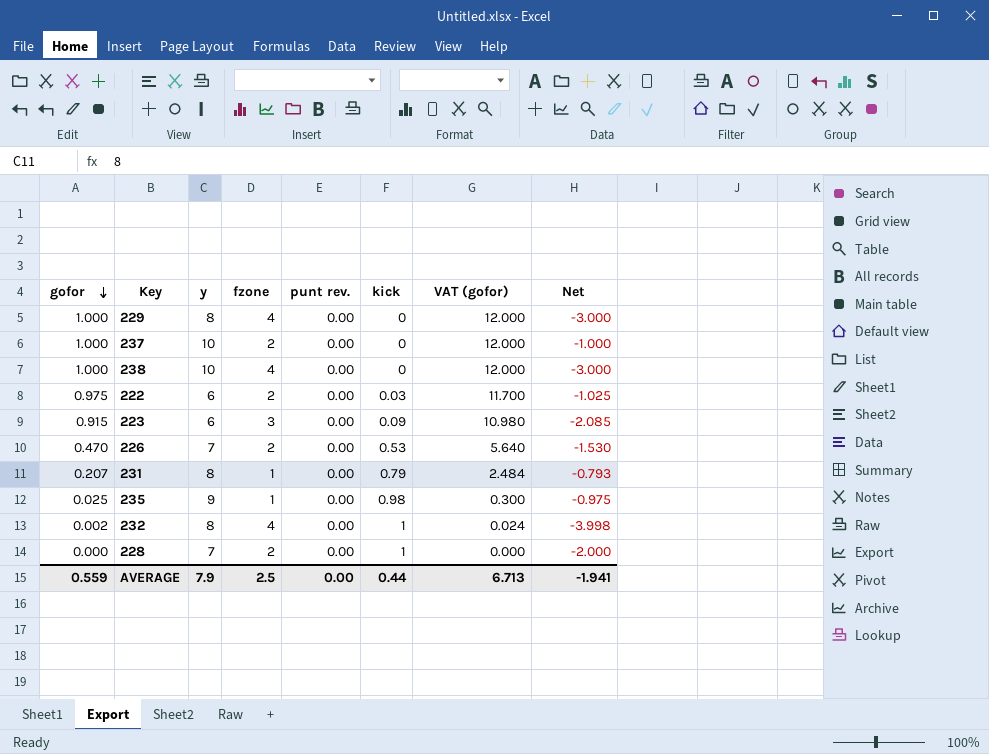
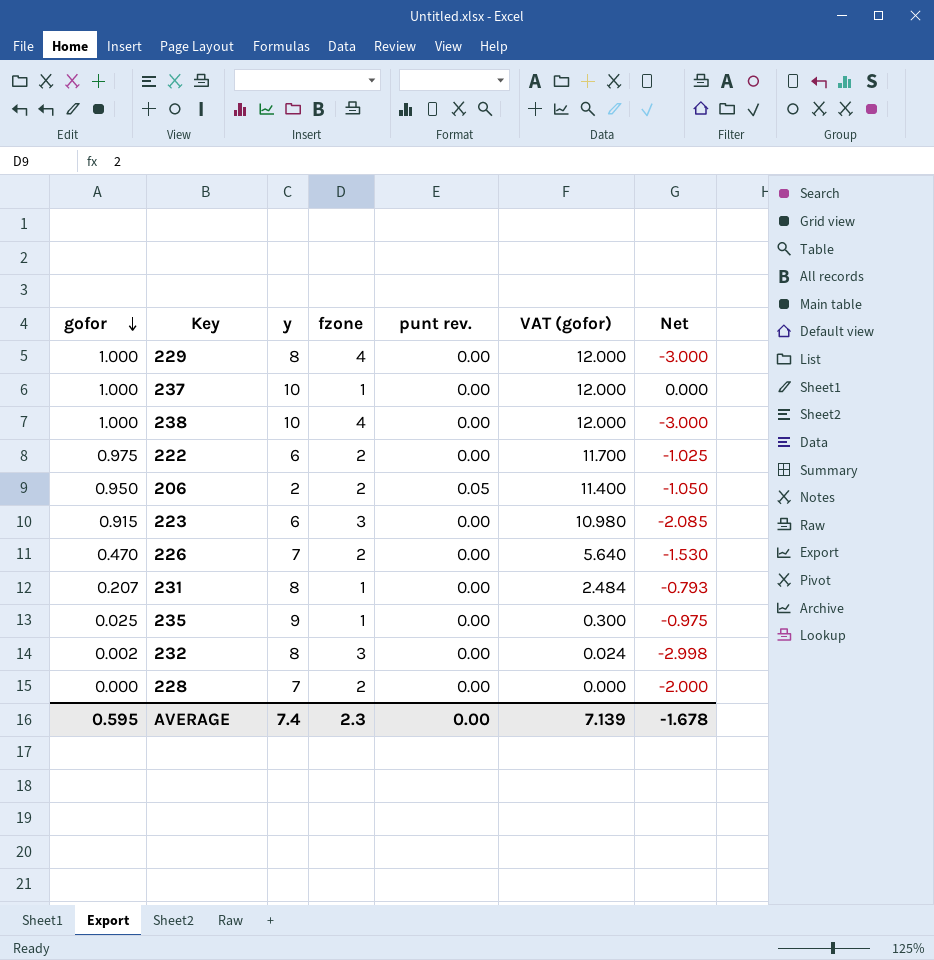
column kick | position: 6 -> none
237 | fzone: 2 -> 1
237 | Net: -1.000 -> 0.000
row 206: none -> 0.950 | 2 | 2 | 0.05 | 11.400 | -1.050
232 | fzone: 4 -> 3
232 | Net: -3.998 -> -2.998
AVERAGE | gofor: 0.559 -> 0.595
AVERAGE | y: 7.9 -> 7.4
AVERAGE | fzone: 2.5 -> 2.3
AVERAGE | VAT (gofor): 6.713 -> 7.139
AVERAGE | Net: -1.941 -> -1.678

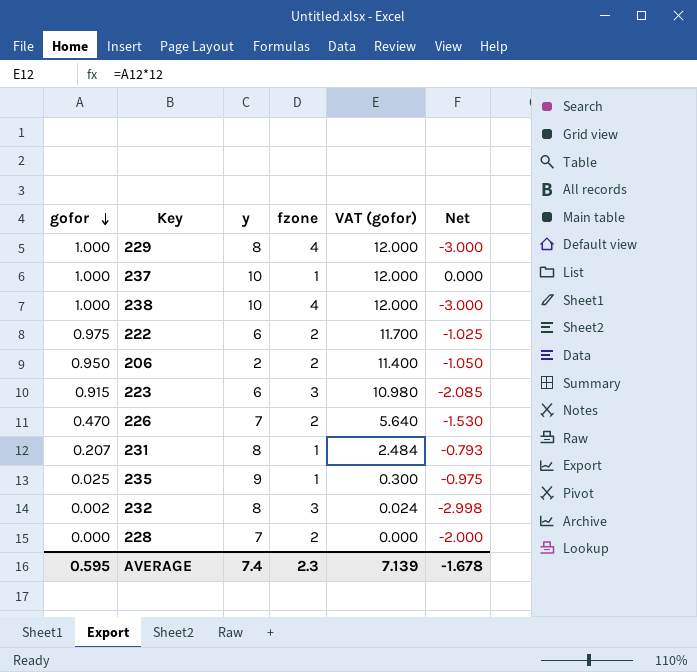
column punt rev. | position: 5 -> none

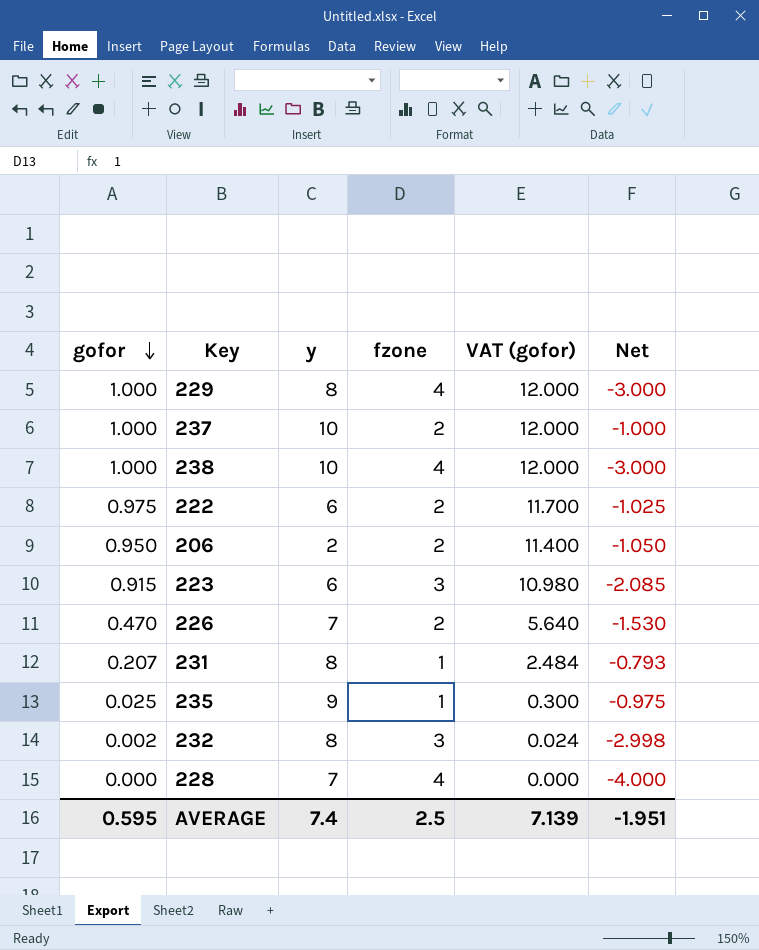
237 | fzone: 1 -> 2
237 | Net: 0.000 -> -1.000
228 | fzone: 2 -> 4
228 | Net: -2.000 -> -4.000
AVERAGE | fzone: 2.3 -> 2.5
AVERAGE | Net: -1.678 -> -1.951

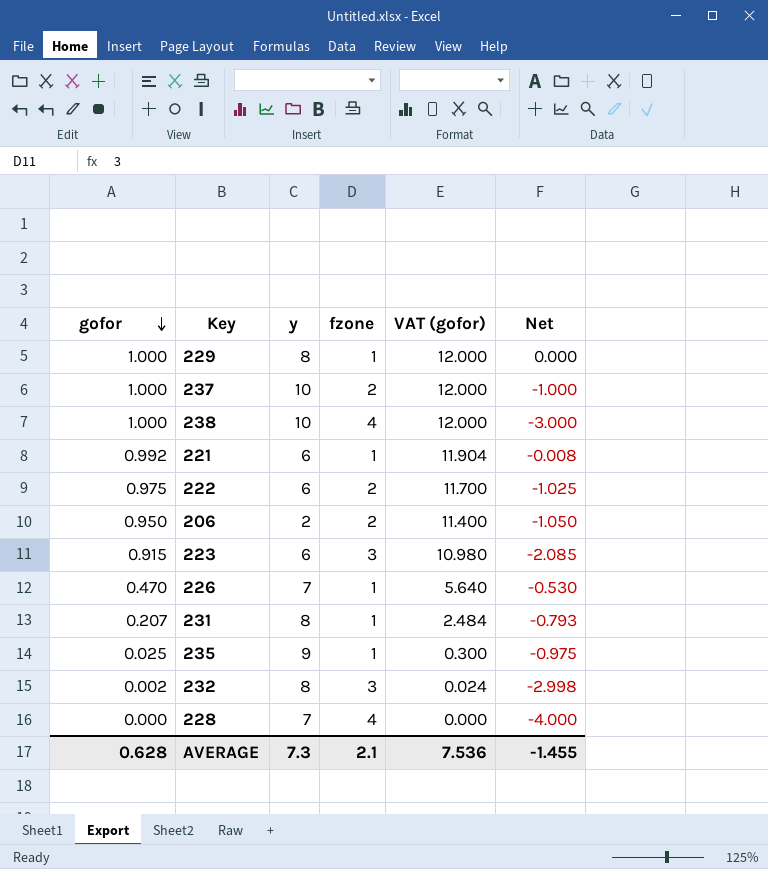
229 | fzone: 4 -> 1
229 | Net: -3.000 -> 0.000
row 221: none -> 0.992 | 6 | 1 | 11.904 | -0.008
226 | fzone: 2 -> 1
226 | Net: -1.530 -> -0.530
AVERAGE | gofor: 0.595 -> 0.628
AVERAGE | y: 7.4 -> 7.3
AVERAGE | fzone: 2.5 -> 2.1
AVERAGE | VAT (gofor): 7.139 -> 7.536
AVERAGE | Net: -1.951 -> -1.455

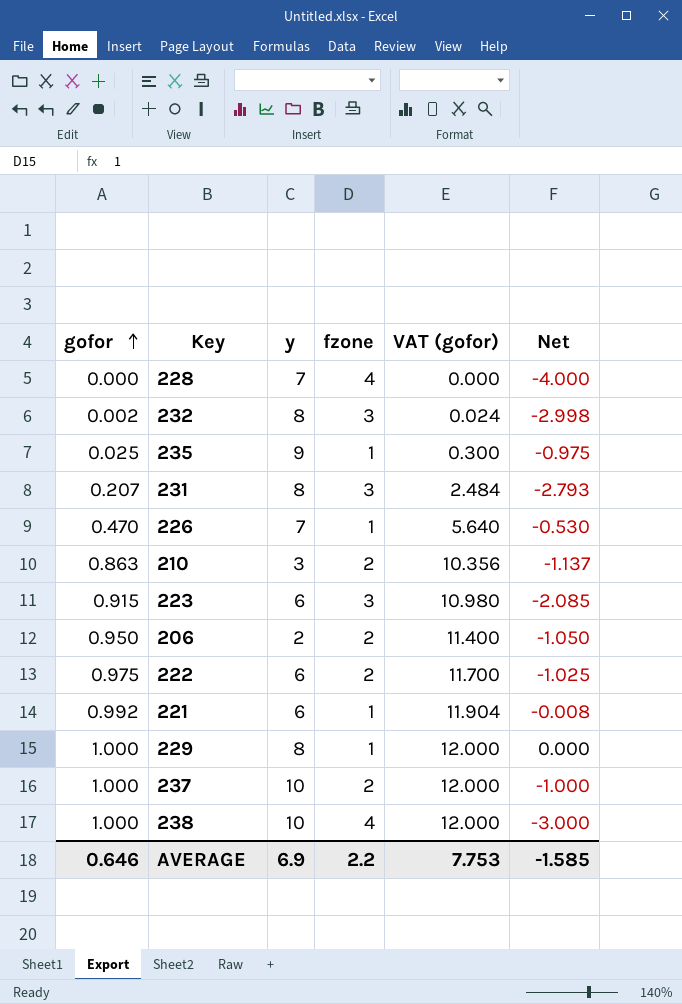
row order: gofor descending -> gofor ascending
231 | fzone: 1 -> 3
231 | Net: -0.793 -> -2.793
row 210: none -> 0.863 | 3 | 2 | 10.356 | -1.137
AVERAGE | gofor: 0.628 -> 0.646
AVERAGE | y: 7.3 -> 6.9
AVERAGE | fzone: 2.1 -> 2.2
AVERAGE | VAT (gofor): 7.536 -> 7.753
AVERAGE | Net: -1.455 -> -1.585

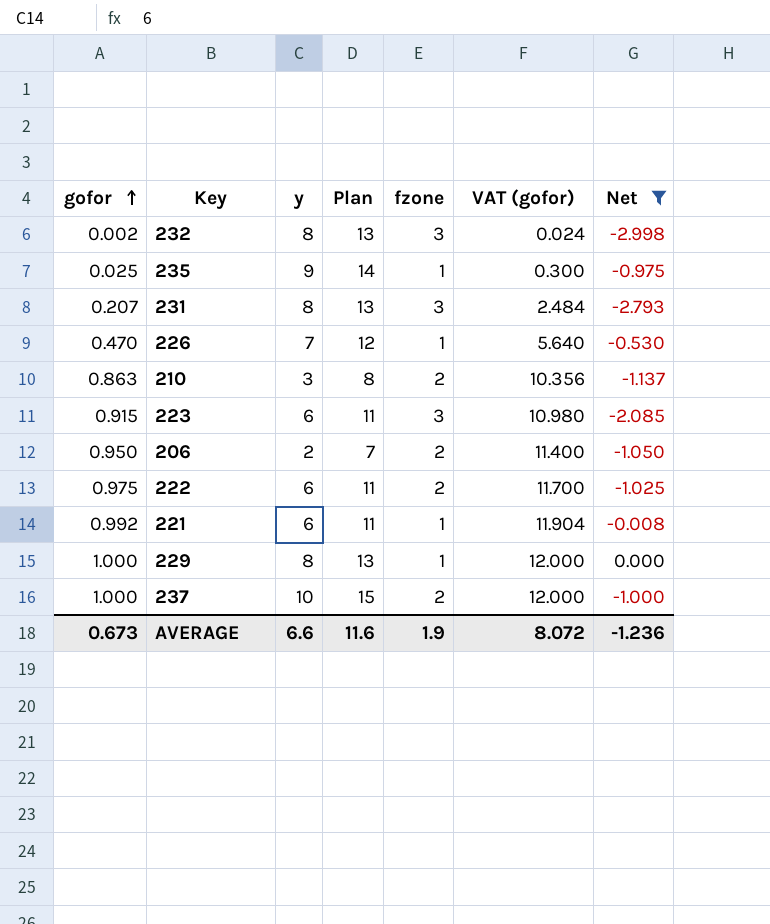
filter: none -> Net >= -2.998
column Plan | formula: none -> [y] + 5
AVERAGE | gofor: 0.646 -> 0.673
AVERAGE | y: 6.9 -> 6.6
AVERAGE | fzone: 2.2 -> 1.9
AVERAGE | VAT (gofor): 7.753 -> 8.072
AVERAGE | Net: -1.585 -> -1.236

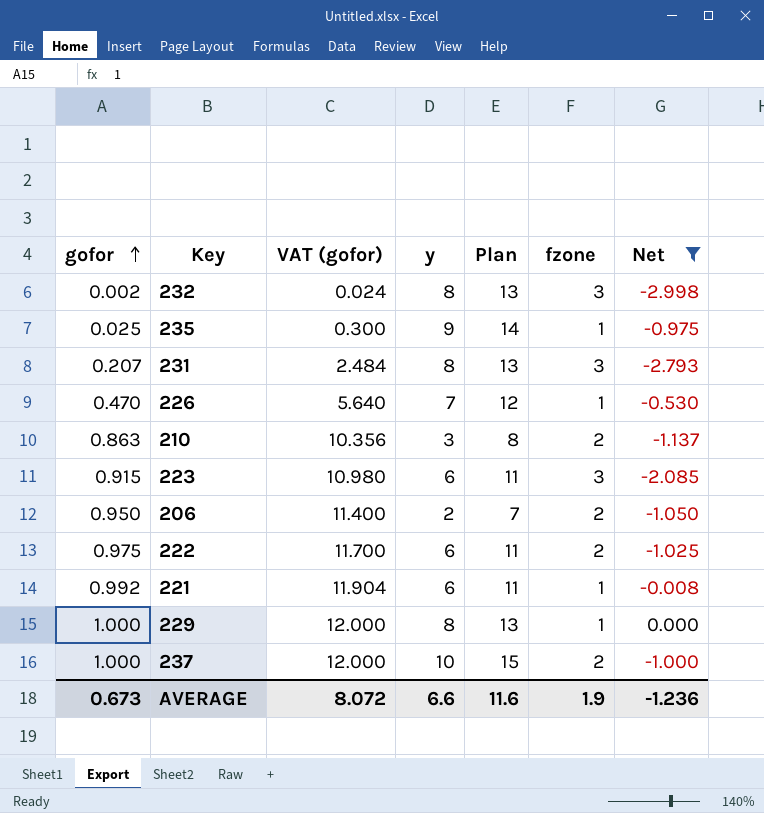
column VAT (gofor) | position: 6 -> 3

